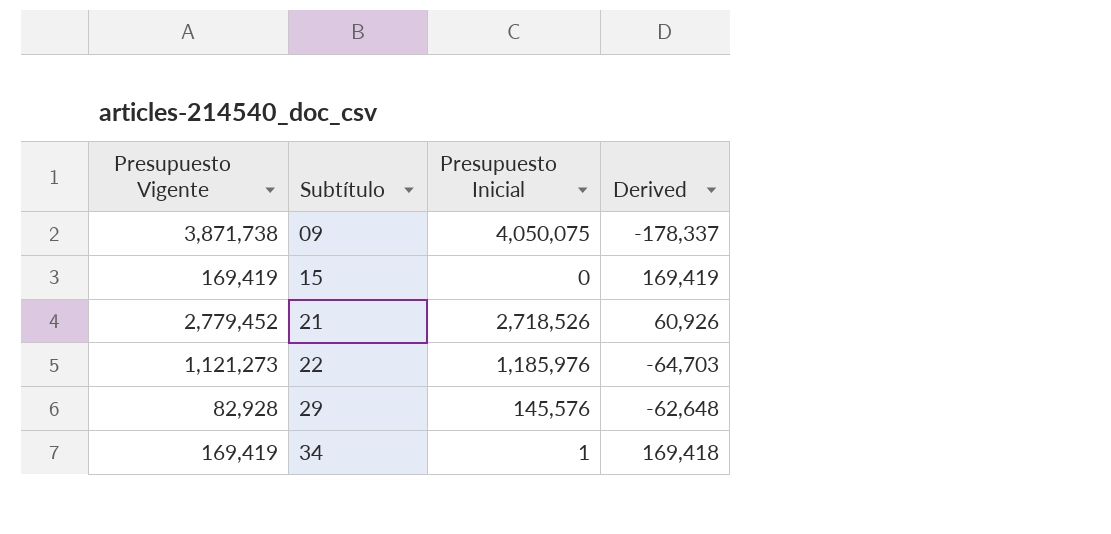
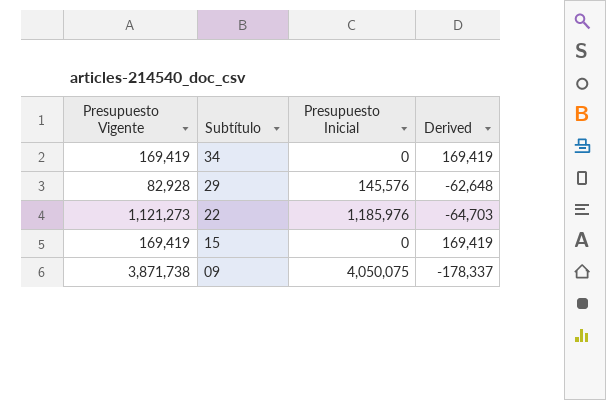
row order: Subtítulo ascending -> Subtítulo descending
row 21: 2,779,452 | 2,718,526 | 60,926 -> none
34 | Presupuesto Inicial: 1 -> 0
34 | Derived: 169,418 -> 169,419

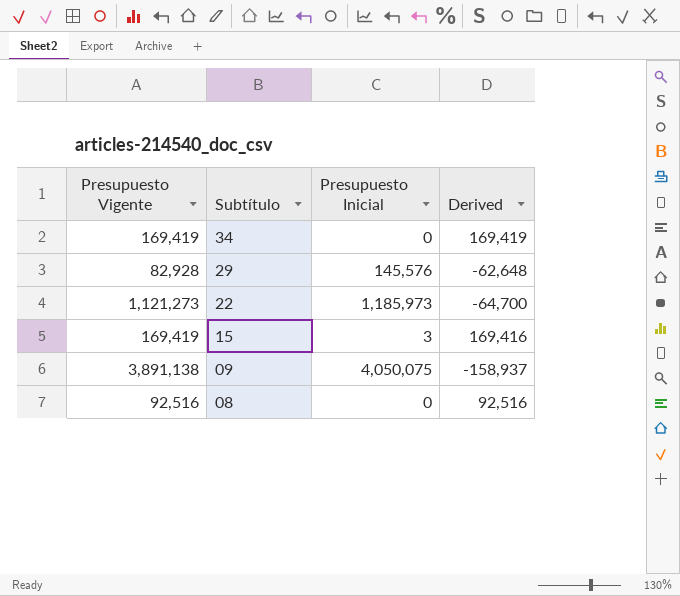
22 | Presupuesto Inicial: 1,185,976 -> 1,185,973
22 | Derived: -64,703 -> -64,700
15 | Presupuesto Inicial: 0 -> 3
15 | Derived: 169,419 -> 169,416
09 | Presupuesto Vigente: 3,871,738 -> 3,891,138
09 | Derived: -178,337 -> -158,937
row 08: none -> 92,516 | 0 | 92,516

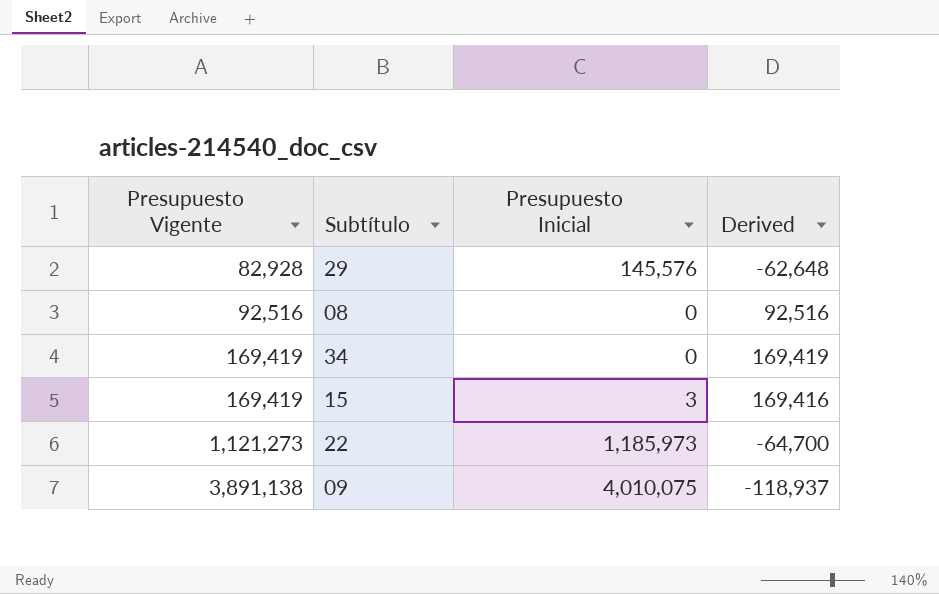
row order: Subtítulo descending -> Presupuesto Vigente ascending
09 | Presupuesto Inicial: 4,050,075 -> 4,010,075
09 | Derived: -158,937 -> -118,937

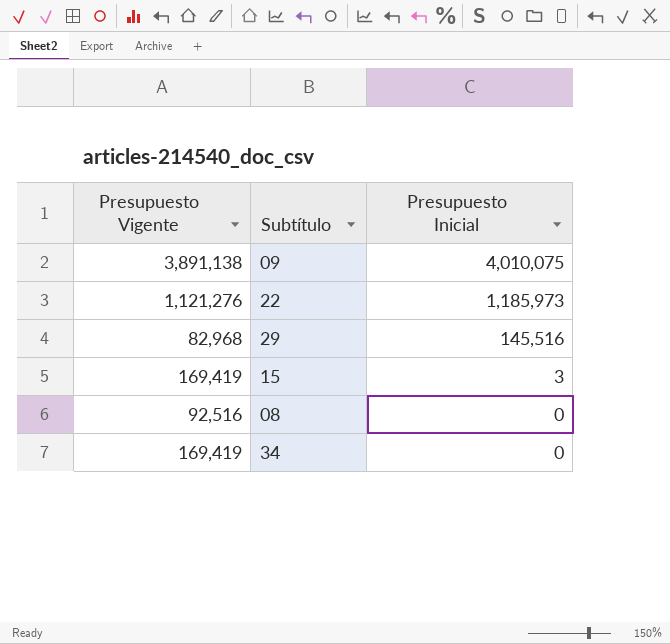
row order: Presupuesto Vigente ascending -> Presupuesto Inicial descending
column Derived | formula: [Presupuesto Vigente] - [Presupuesto Inicial] -> none
22 | Presupuesto Vigente: 1,121,273 -> 1,121,276
29 | Presupuesto Vigente: 82,928 -> 82,968
29 | Presupuesto Inicial: 145,576 -> 145,516

